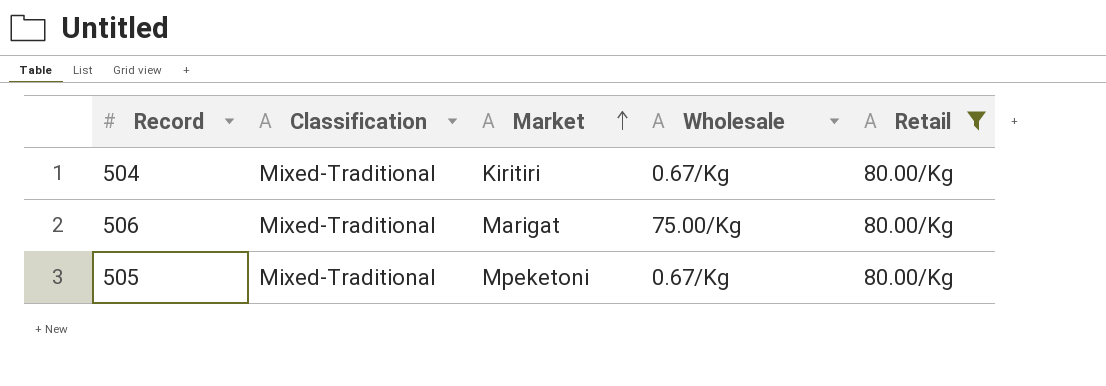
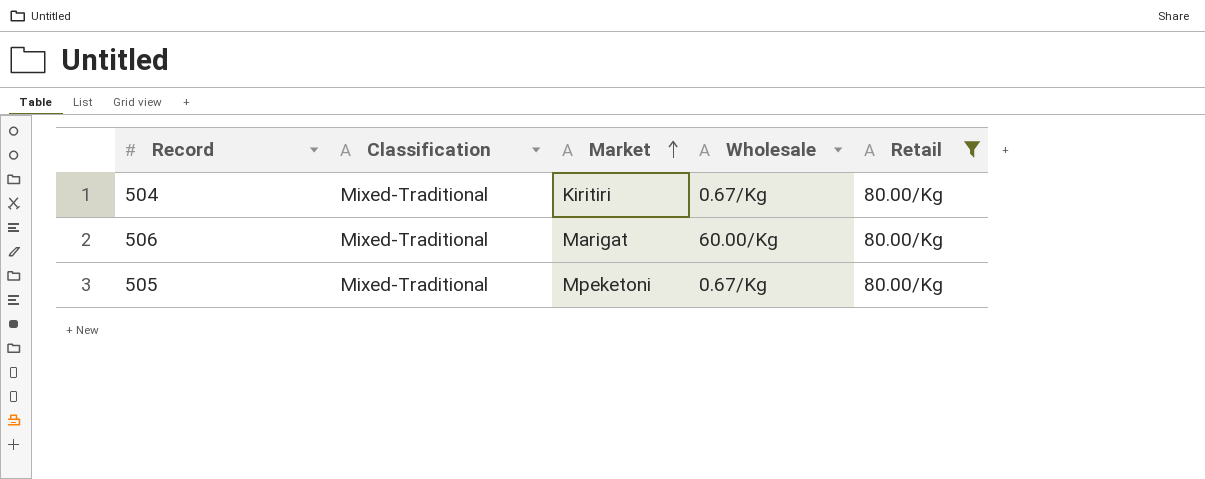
506 | Wholesale: 75.00/Kg -> 60.00/Kg

